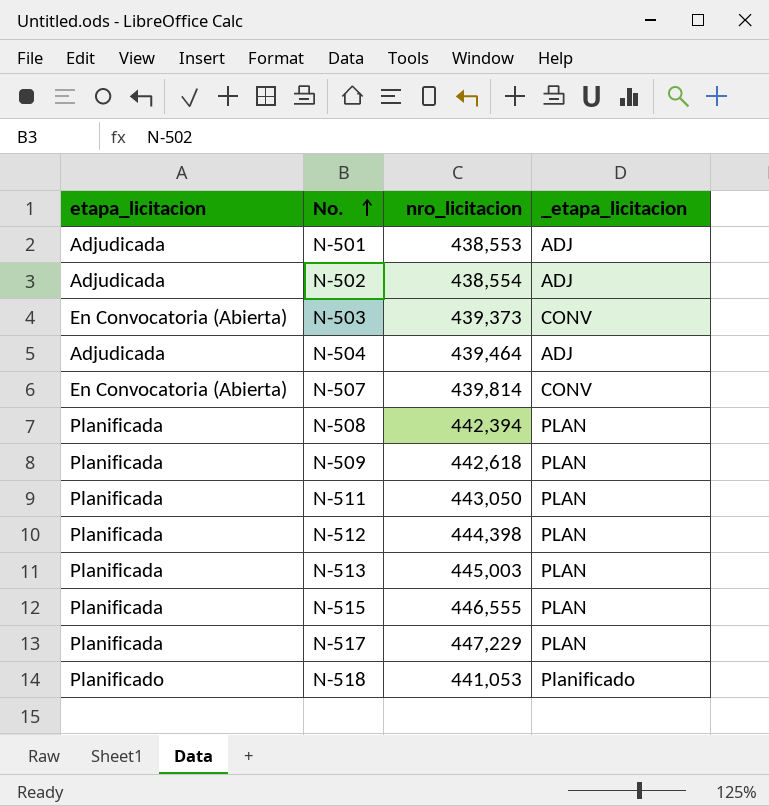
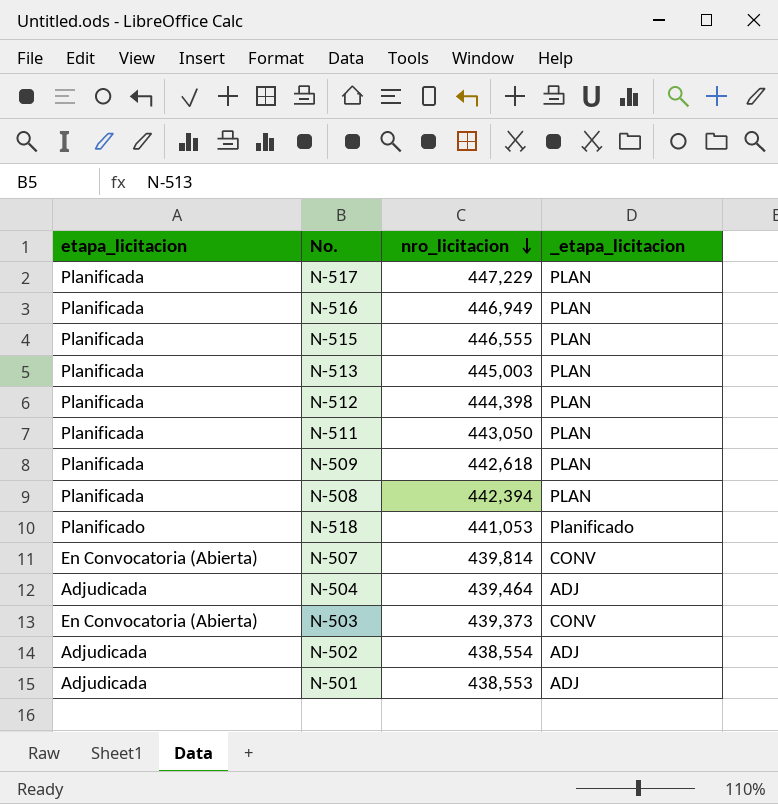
row order: No. ascending -> nro_licitacion descending
row N-516: none -> Planificada | 446,949 | PLAN

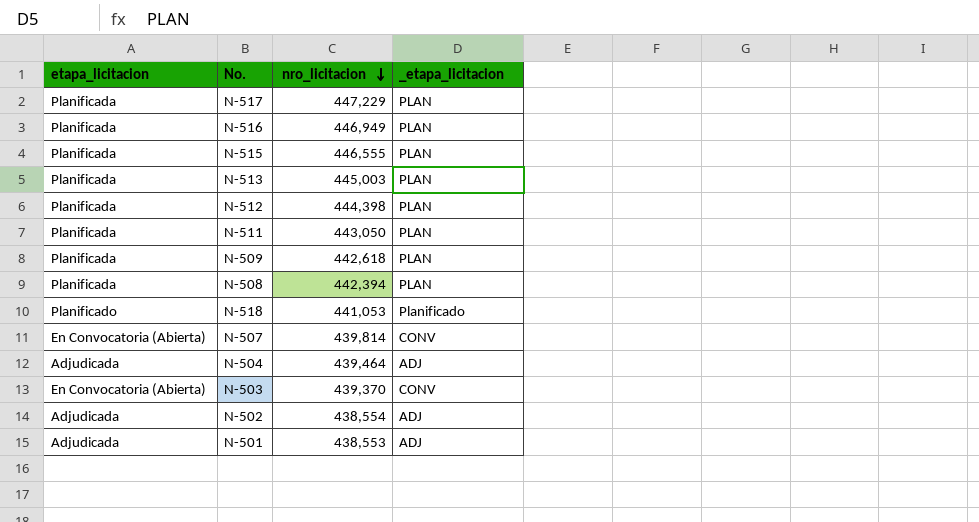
N-503 | nro_licitacion: 439,373 -> 439,370

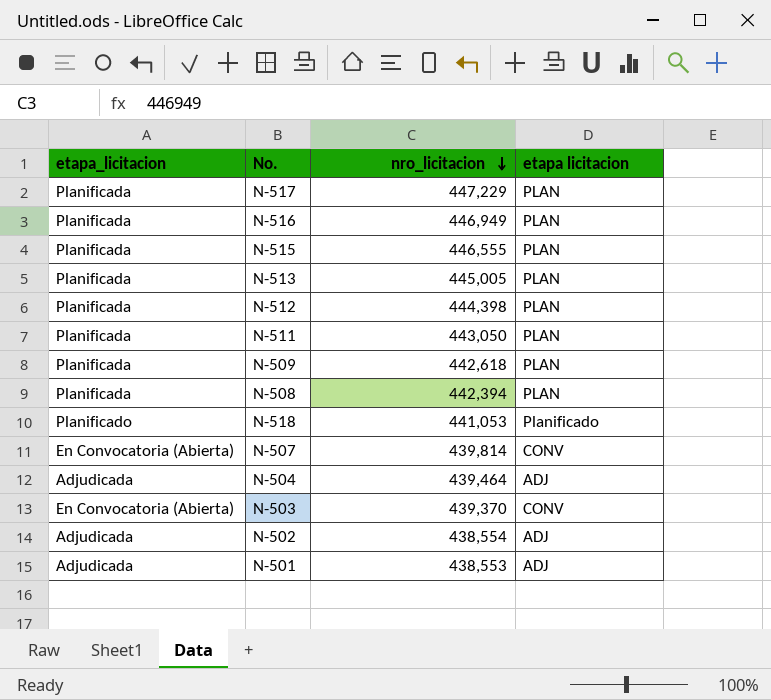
column name: _etapa_licitacion -> etapa licitacion
N-513 | nro_licitacion: 445,003 -> 445,005

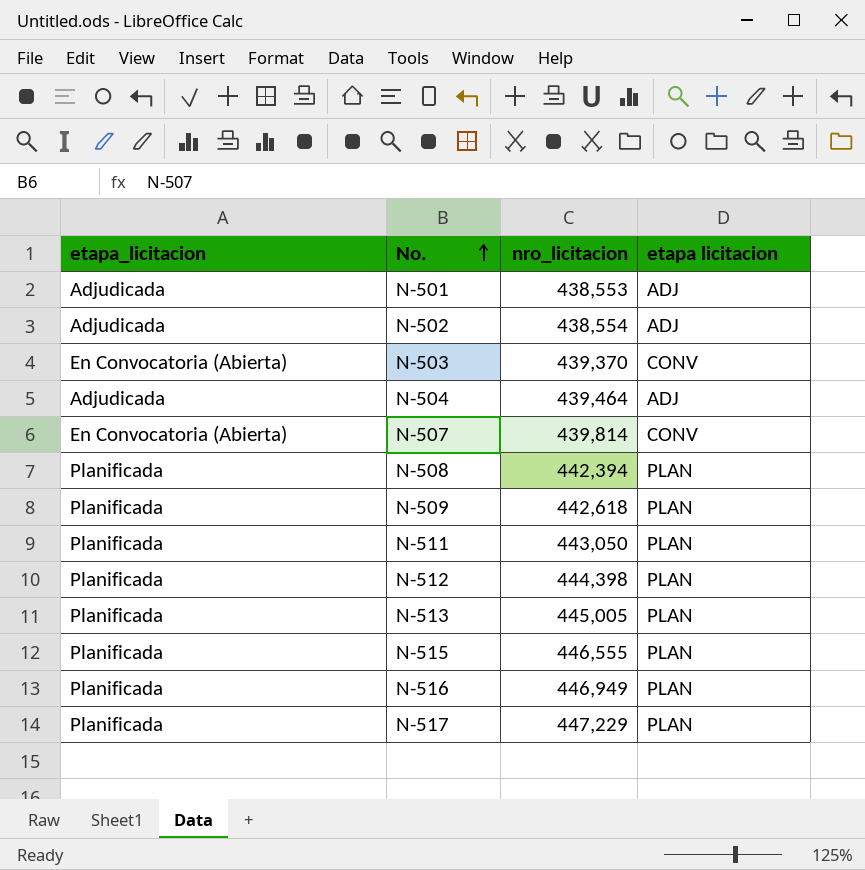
row order: nro_licitacion descending -> No. ascending
row N-518: Planificado | 441,053 | Planificado -> none

